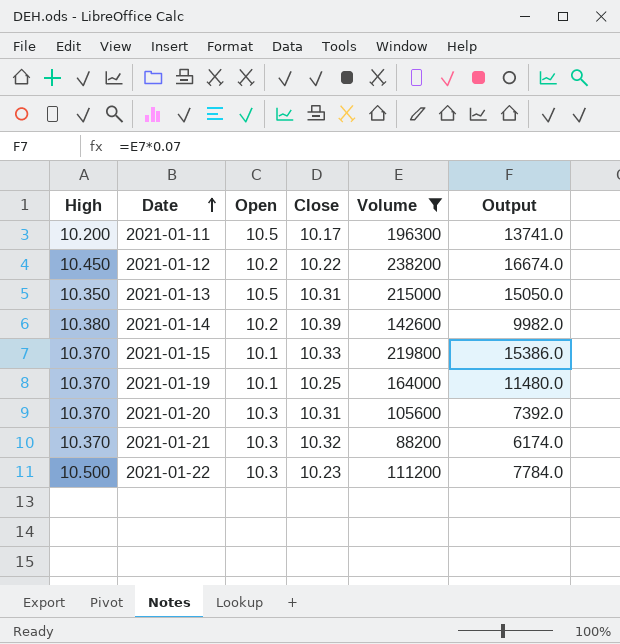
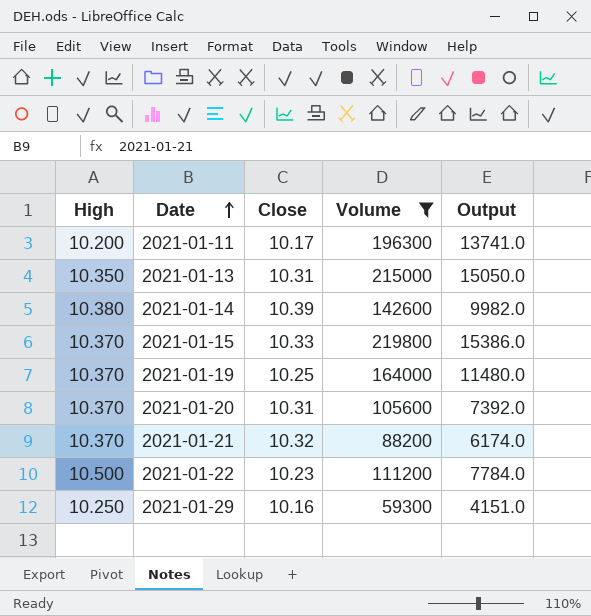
column Open | position: 3 -> none
row 2021-01-12: 10.450 | 10.2 | 10.22 | 238200 | 16674.0 -> none
row 2021-01-29: none -> 10.250 | 10.16 | 59300 | 4151.0

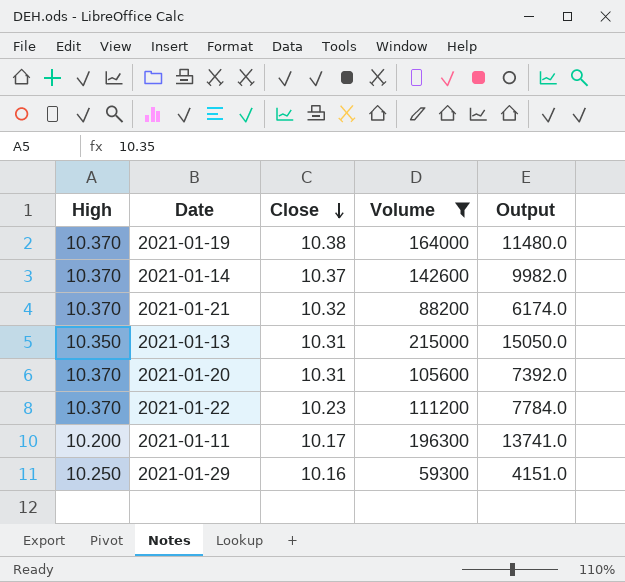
row order: Date ascending -> Close descending
row 2021-01-15: 10.370 | 10.33 | 219800 | 15386.0 -> none
2021-01-19 | Close: 10.25 -> 10.38
2021-01-14 | High: 10.380 -> 10.370
2021-01-14 | Close: 10.39 -> 10.37
2021-01-22 | High: 10.500 -> 10.370

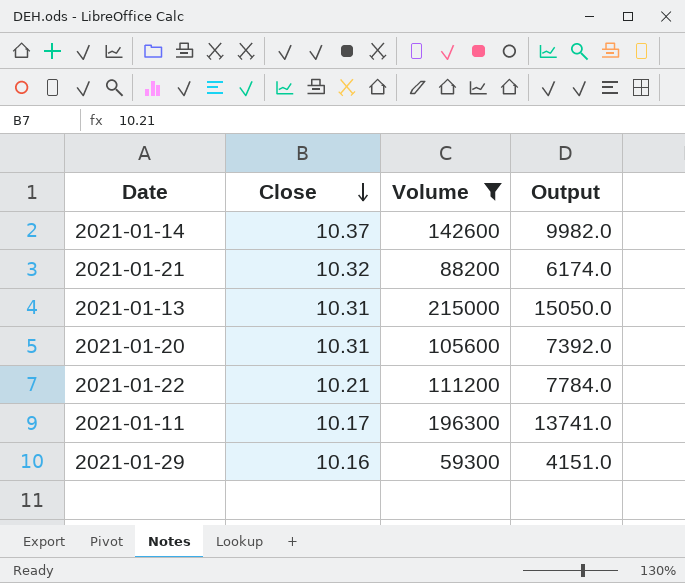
column High | position: 1 -> none
row 2021-01-19: 10.370 | 10.38 | 164000 | 11480.0 -> none
2021-01-22 | Close: 10.23 -> 10.21

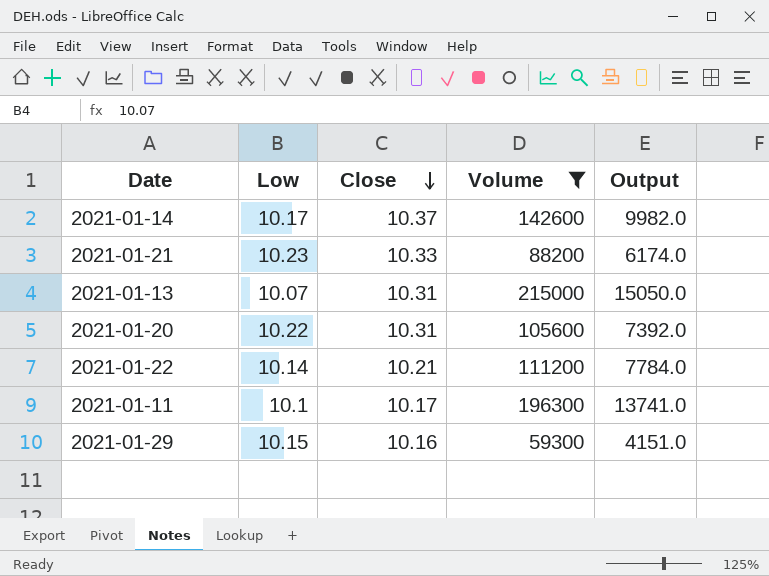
column Low | position: none -> 2
2021-01-21 | Close: 10.32 -> 10.33

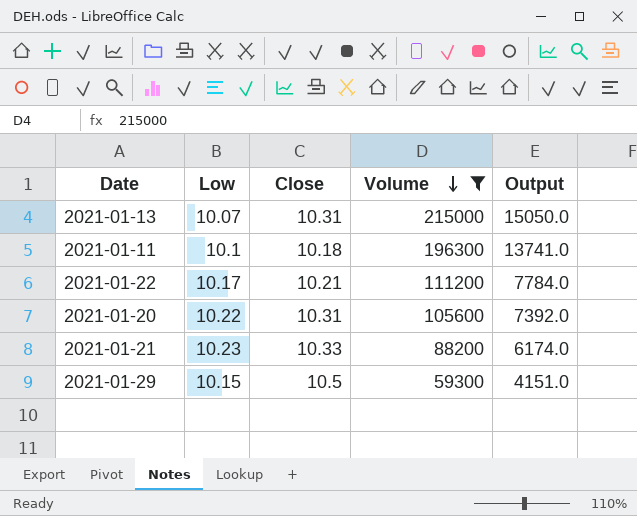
row order: Close descending -> Volume descending
row 2021-01-14: 10.17 | 10.37 | 142600 | 9982.0 -> none
2021-01-11 | Close: 10.17 -> 10.18
2021-01-22 | Low: 10.14 -> 10.17
2021-01-29 | Close: 10.16 -> 10.5

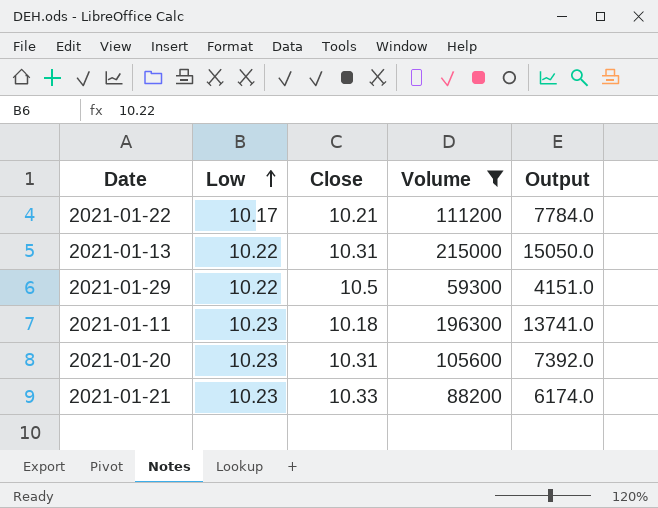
row order: Volume descending -> Low ascending
2021-01-13 | Low: 10.07 -> 10.22
2021-01-29 | Low: 10.15 -> 10.22
2021-01-11 | Low: 10.1 -> 10.23
2021-01-20 | Low: 10.22 -> 10.23

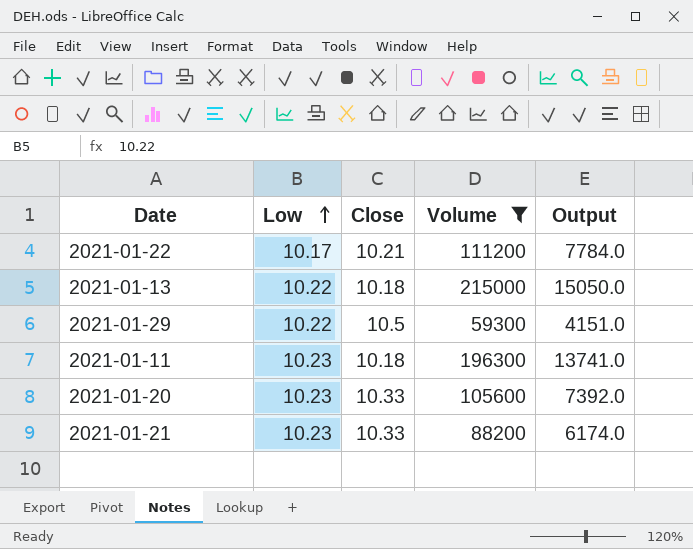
2021-01-13 | Close: 10.31 -> 10.18
2021-01-20 | Close: 10.31 -> 10.33

